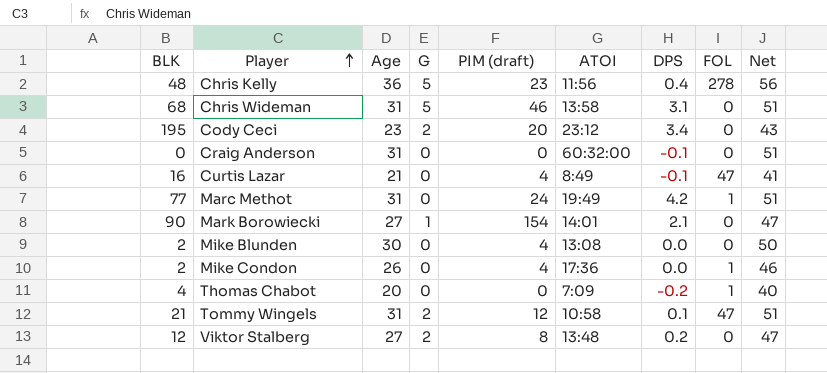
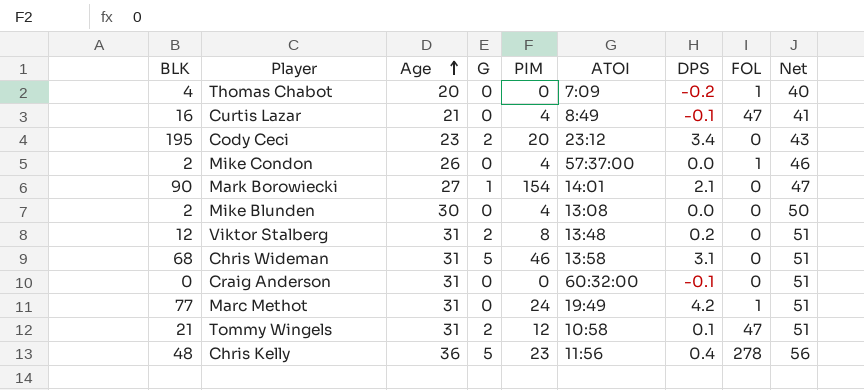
row order: Player ascending -> Age ascending
column name: PIM (draft) -> PIM
Mike Condon | ATOI: 17:36 -> 57:37:00
Viktor Stalberg | Age: 27 -> 31
Viktor Stalberg | Net: 47 -> 51

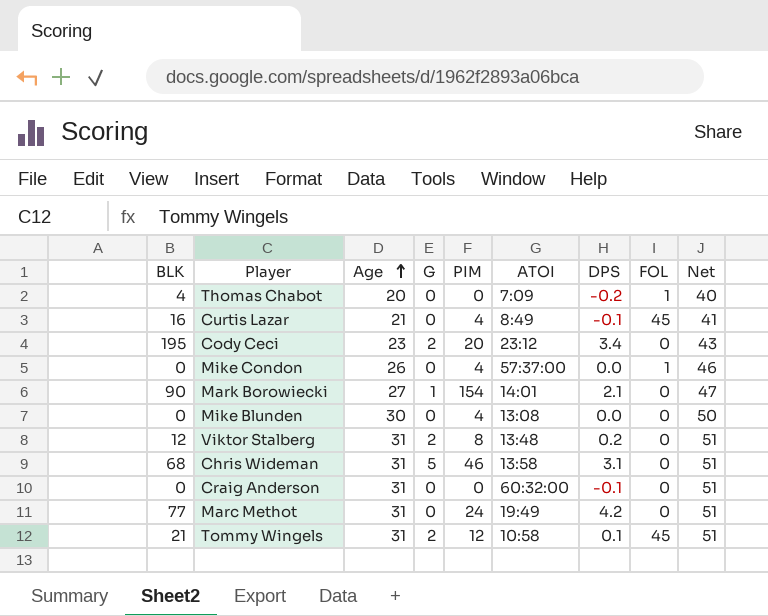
row Chris Kelly: 48 | 36 | 5 | 23 | 11:56 | 0.4 | 278 | 56 -> none
Curtis Lazar | FOL: 47 -> 45
Mike Condon | BLK: 2 -> 0
Mike Blunden | BLK: 2 -> 0
Marc Methot | FOL: 1 -> 0
Tommy Wingels | FOL: 47 -> 45

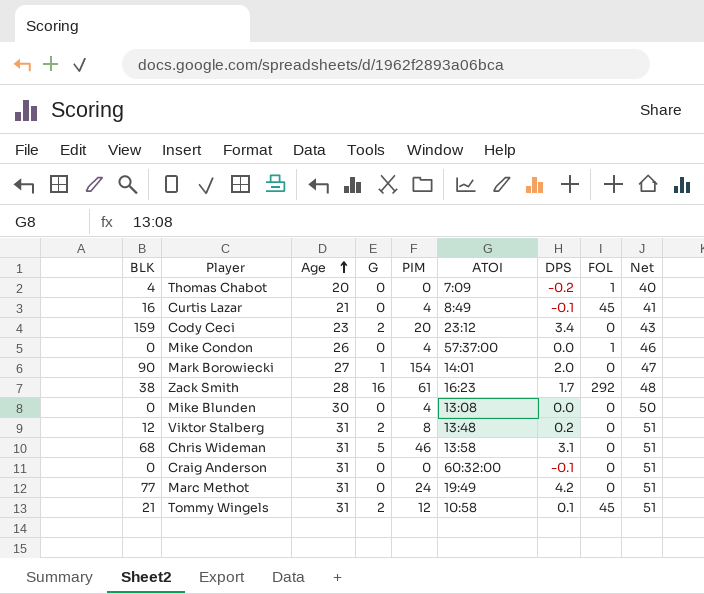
Cody Ceci | BLK: 195 -> 159
Mark Borowiecki | DPS: 2.1 -> 2.0
row Zack Smith: none -> 38 | 28 | 16 | 61 | 16:23 | 1.7 | 292 | 48

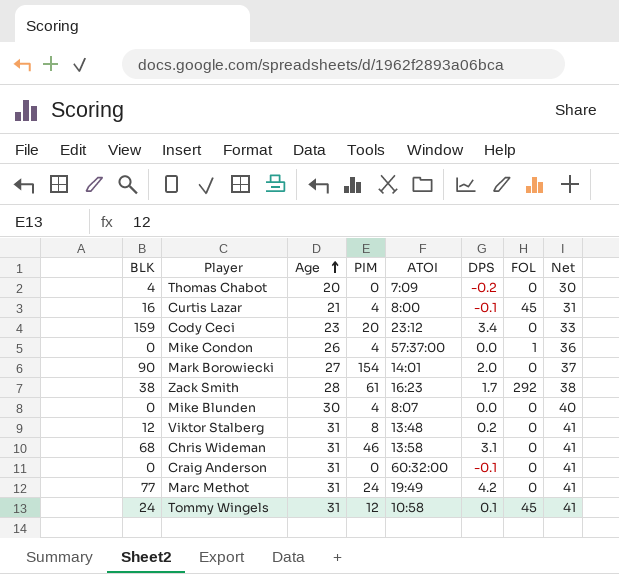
column G | position: 4 -> none
column Net | formula: [Age] + 20 -> [Age] + 10
Thomas Chabot | FOL: 1 -> 0
Curtis Lazar | ATOI: 8:49 -> 8:00
Mike Blunden | ATOI: 13:08 -> 8:07
Tommy Wingels | BLK: 21 -> 24

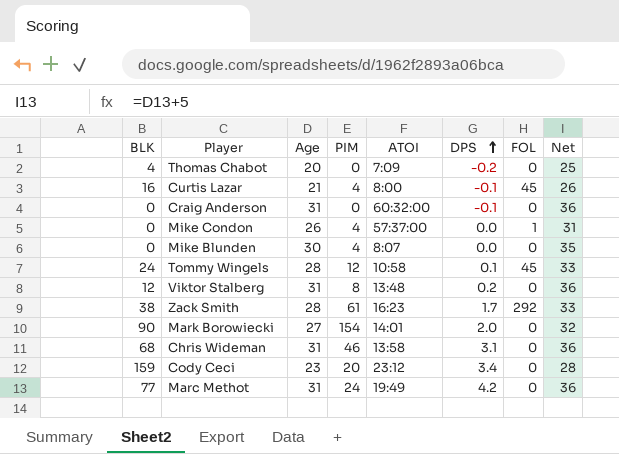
row order: Age ascending -> DPS ascending
column Net | formula: [Age] + 10 -> [Age] + 5
Tommy Wingels | Age: 31 -> 28

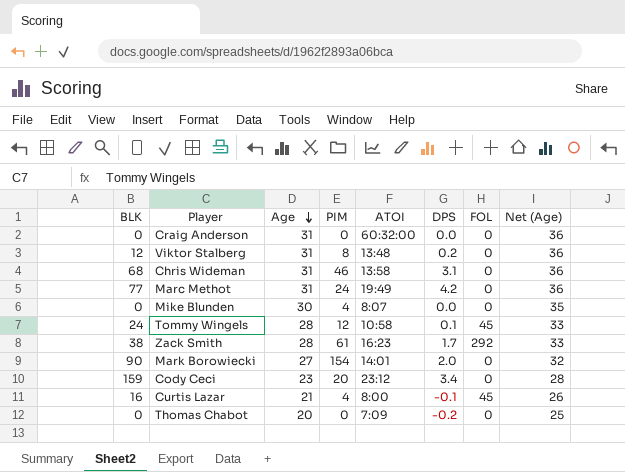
row order: DPS ascending -> Age descending
column name: Net -> Net (Age)
row Mike Condon: 0 | 26 | 4 | 57:37:00 | 0.0 | 1 | 31 -> none
Craig Anderson | DPS: -0.1 -> 0.0
Thomas Chabot | BLK: 4 -> 0

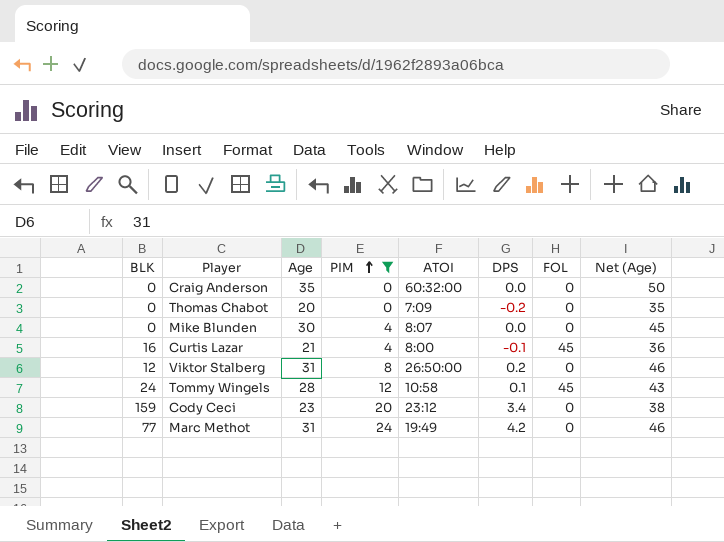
filter: none -> PIM <= 24
row order: Age descending -> PIM ascending
column Net (Age) | formula: [Age] + 5 -> [Age] + 15
Craig Anderson | Age: 31 -> 35
Viktor Stalberg | ATOI: 13:48 -> 26:50:00

